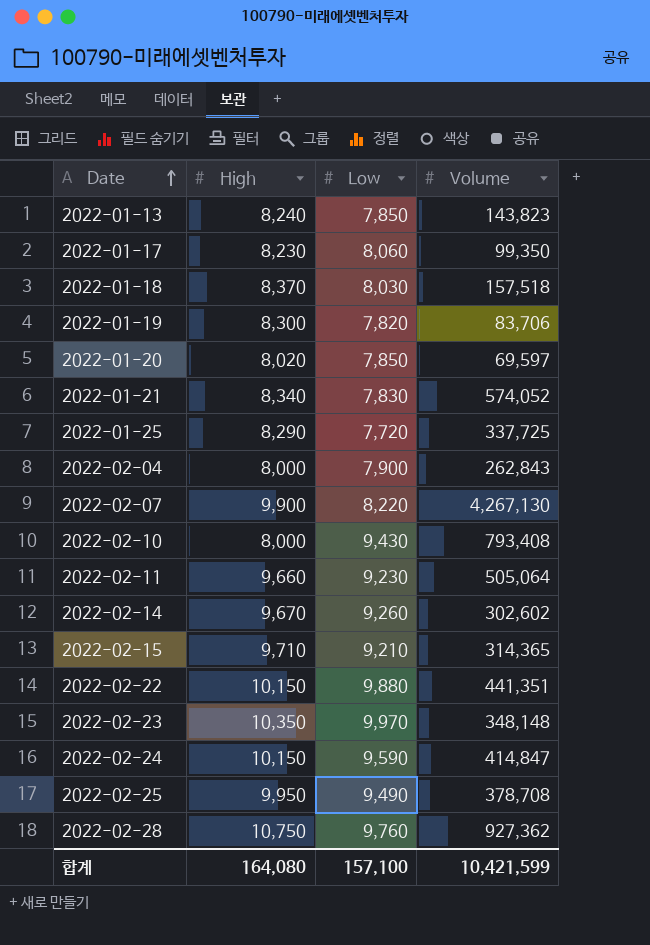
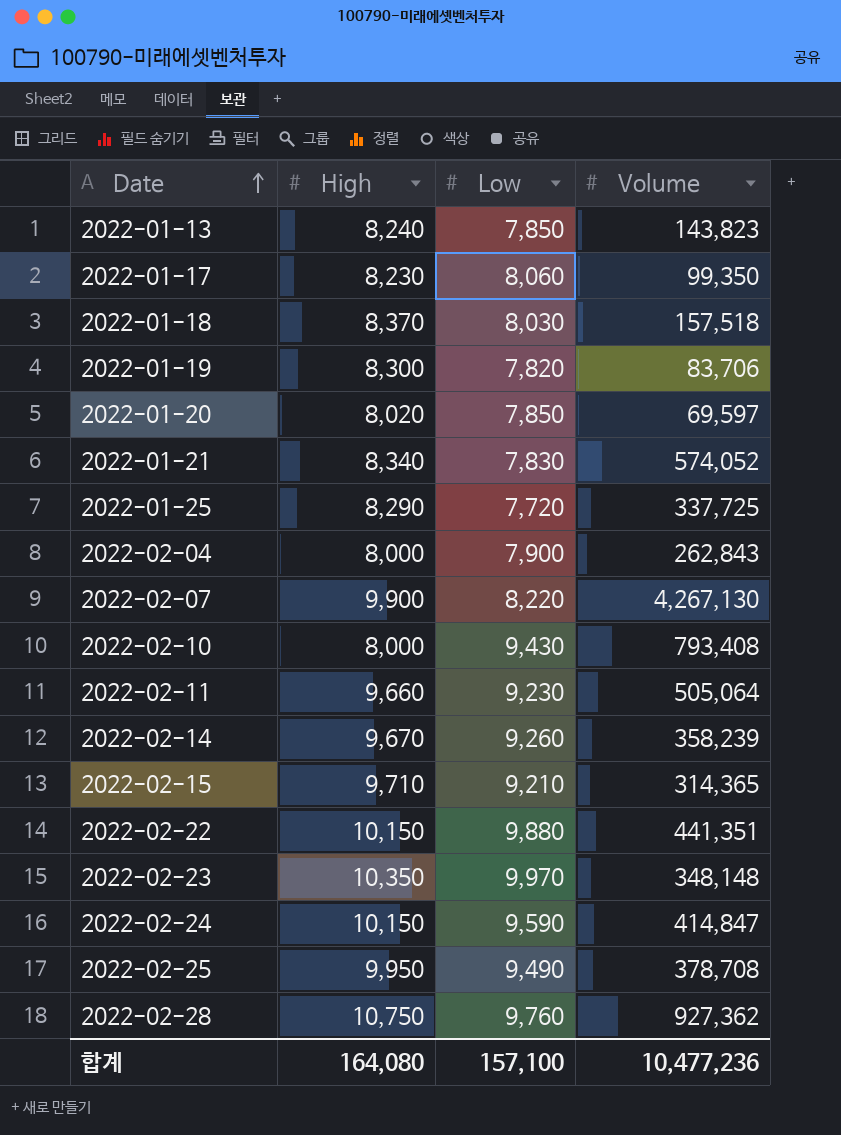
2022-02-14 | Volume: 302,602 -> 358,239
합계 | Volume: 10,421,599 -> 10,477,236

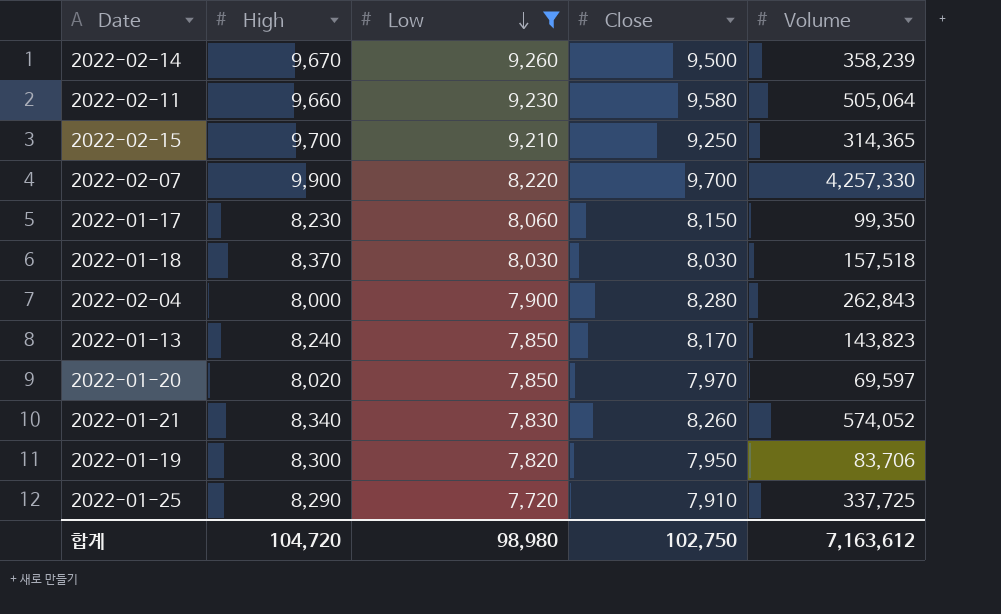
filter: none -> Low <= 9,260
row order: Date ascending -> Low descending
column Close | position: none -> 4
2022-02-15 | High: 9,710 -> 9,700
2022-02-07 | Volume: 4,267,130 -> 4,257,330
합계 | High: 164,080 -> 104,720
합계 | Low: 157,100 -> 98,980
합계 | Volume: 10,477,236 -> 7,163,612

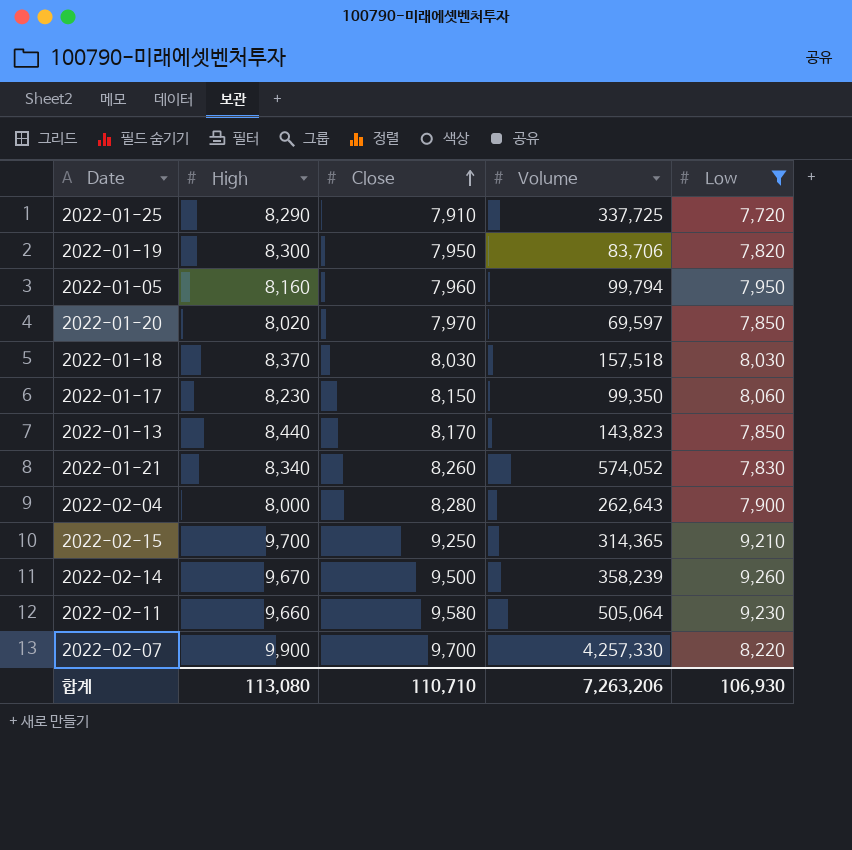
row order: Low descending -> Close ascending
column Low | position: 3 -> 5
row 2022-01-05: none -> 8,160 | 7,960 | 99,794 | 7,950
2022-01-13 | High: 8,240 -> 8,440
2022-02-04 | Volume: 262,843 -> 262,643
합계 | High: 104,720 -> 113,080
합계 | Close: 102,750 -> 110,710
합계 | Volume: 7,163,612 -> 7,263,206
합계 | Low: 98,980 -> 106,930

